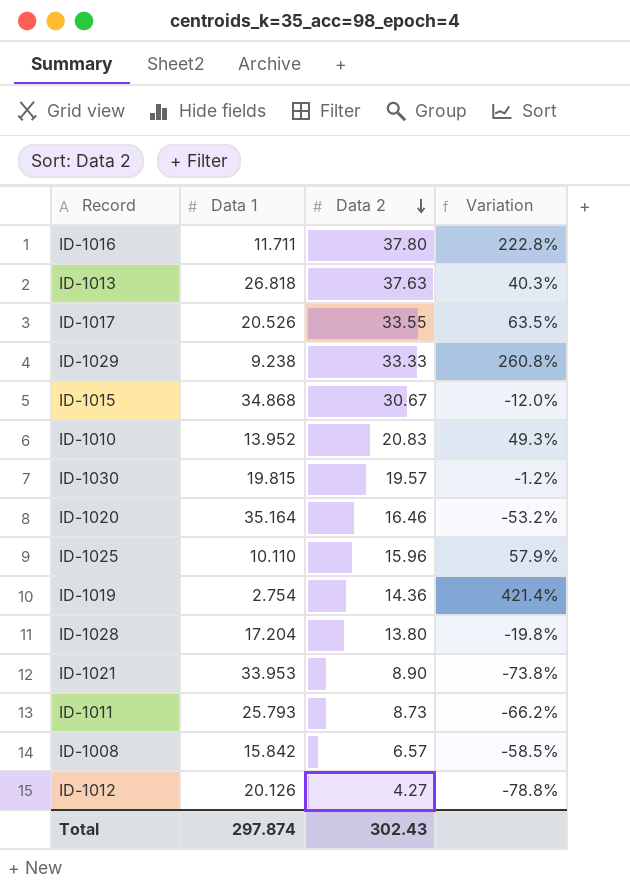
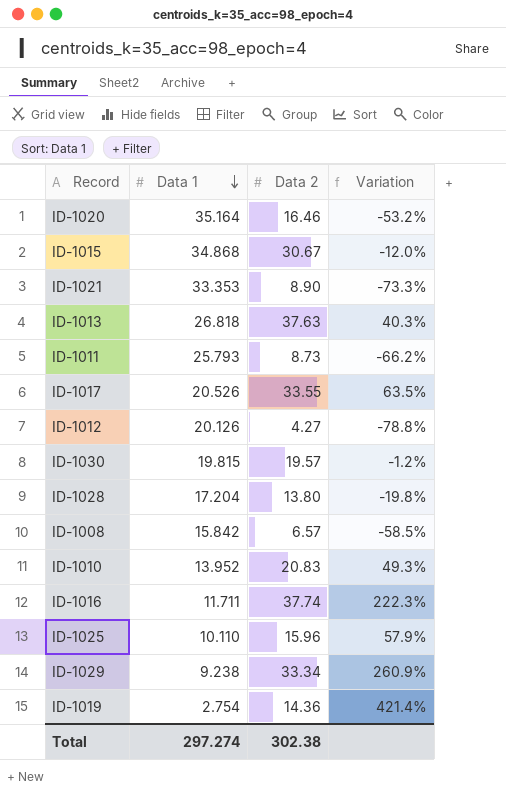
row order: Data 2 descending -> Data 1 descending
ID-1021 | Data 1: 33.953 -> 33.353
ID-1021 | Variation: -73.8% -> -73.3%
ID-1016 | Data 2: 37.80 -> 37.74
ID-1016 | Variation: 222.8% -> 222.3%
ID-1029 | Data 2: 33.33 -> 33.34
ID-1029 | Variation: 260.8% -> 260.9%
Total | Data 1: 297.874 -> 297.274
Total | Data 2: 302.43 -> 302.38

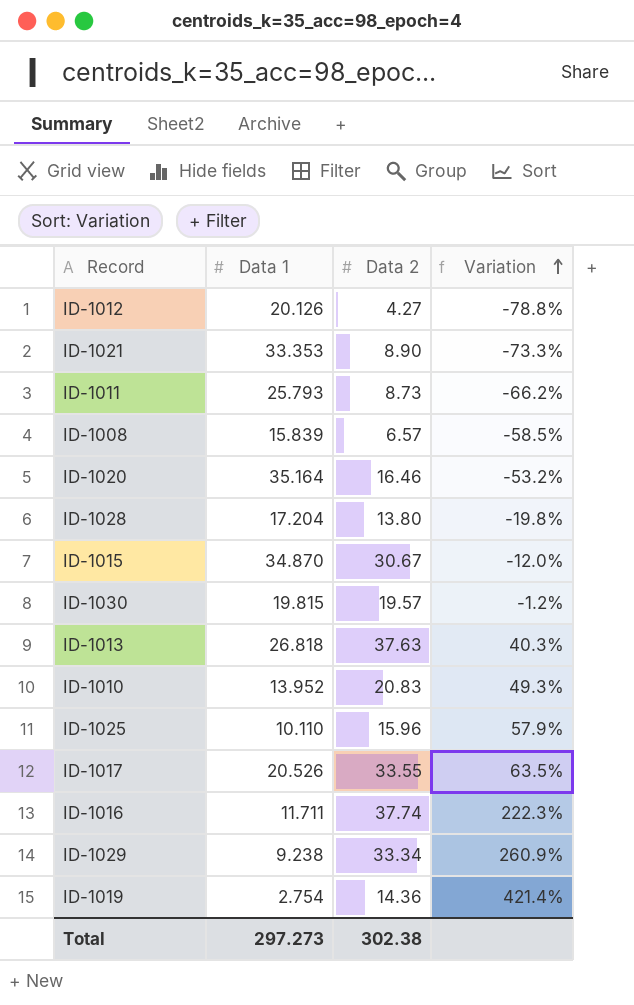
row order: Data 1 descending -> Variation ascending
ID-1008 | Data 1: 15.842 -> 15.839
ID-1015 | Data 1: 34.868 -> 34.870
Total | Data 1: 297.274 -> 297.273

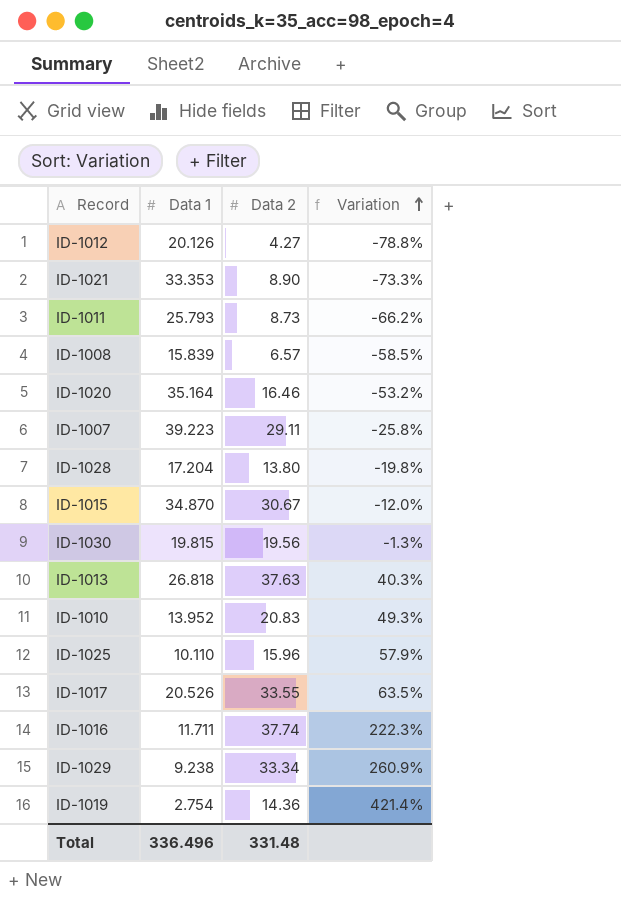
row ID-1007: none -> 39.223 | 29.11 | -25.8%
ID-1030 | Data 2: 19.57 -> 19.56
ID-1030 | Variation: -1.2% -> -1.3%
Total | Data 1: 297.273 -> 336.496
Total | Data 2: 302.38 -> 331.48

